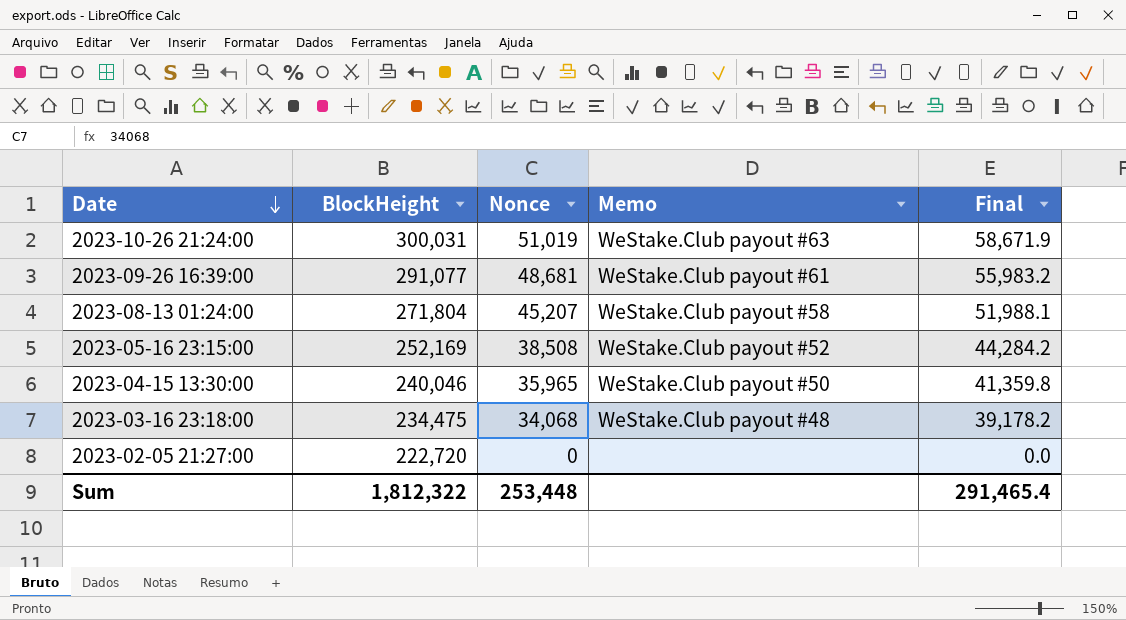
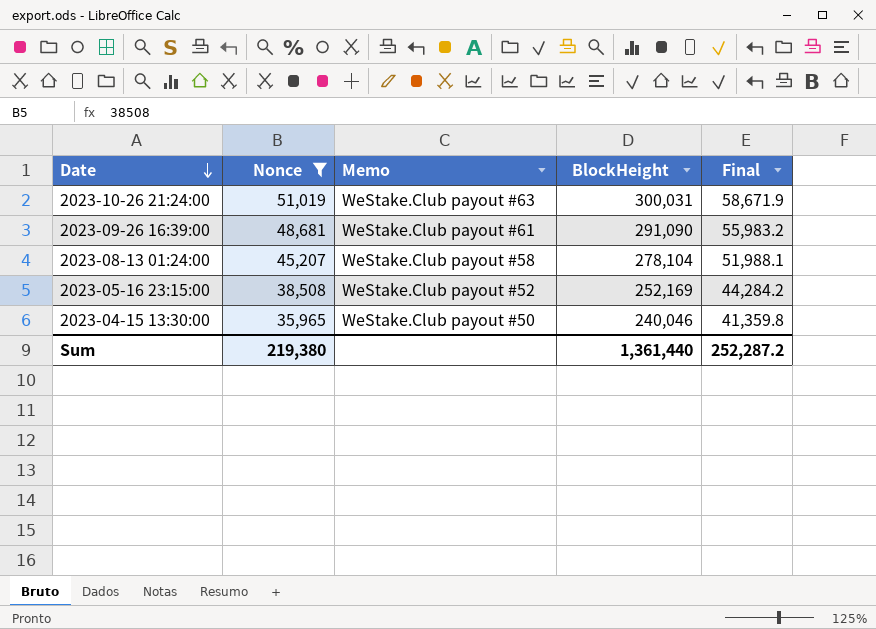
filter: none -> Nonce >= 35,965
column BlockHeight | position: 2 -> 4
2023-09-26 16:39:00 | BlockHeight: 291,077 -> 291,090
2023-08-13 01:24:00 | BlockHeight: 271,804 -> 278,104
Sum | Nonce: 253,448 -> 219,380
Sum | BlockHeight: 1,812,322 -> 1,361,440
Sum | Final: 291,465.4 -> 252,287.2

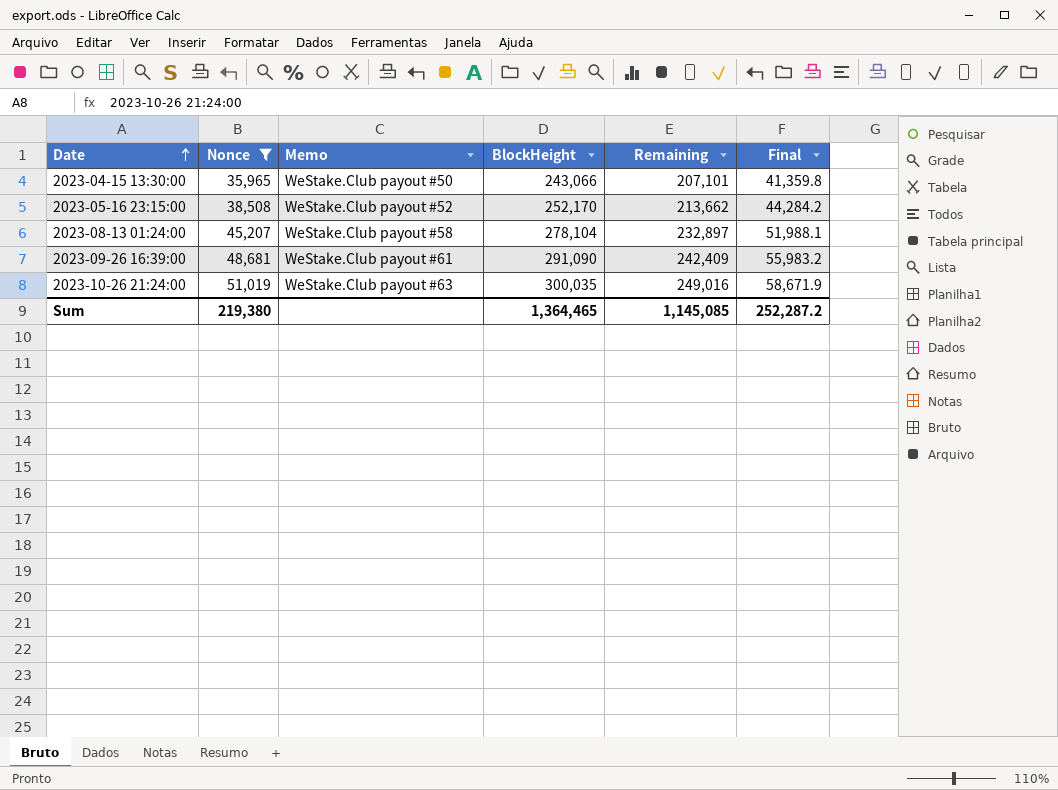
row order: Date descending -> Date ascending
column Remaining | formula: none -> [BlockHeight] - [Nonce]
2023-04-15 13:30:00 | BlockHeight: 240,046 -> 243,066
2023-05-16 23:15:00 | BlockHeight: 252,169 -> 252,170
2023-10-26 21:24:00 | BlockHeight: 300,031 -> 300,035
Sum | BlockHeight: 1,361,440 -> 1,364,465

